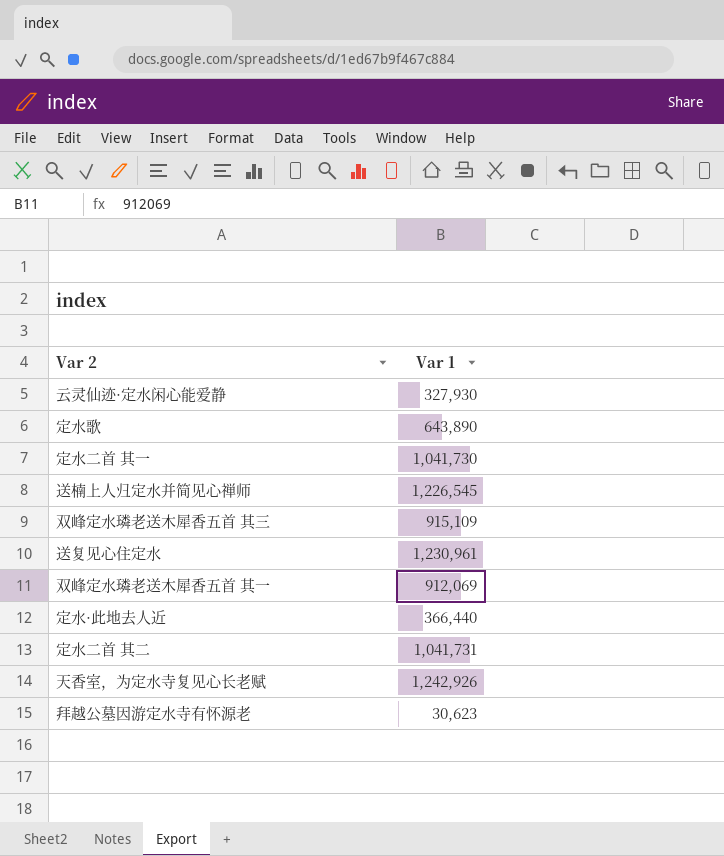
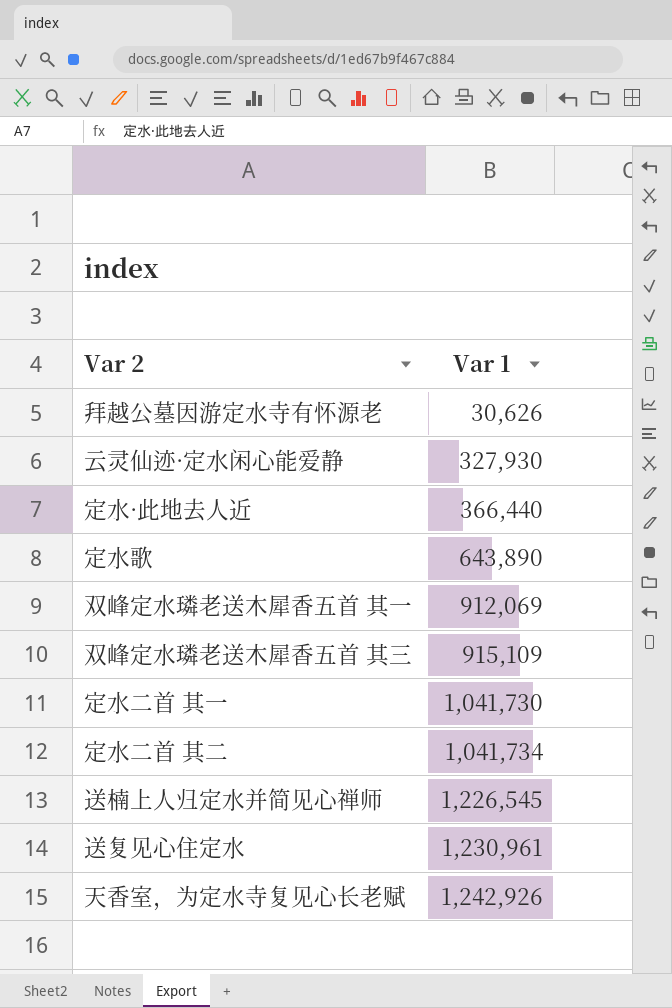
row order: none -> Var 1 ascending
拜越公墓因游定水寺有怀源老 | Var 1: 30,623 -> 30,626
定水二首 其二 | Var 1: 1,041,731 -> 1,041,734

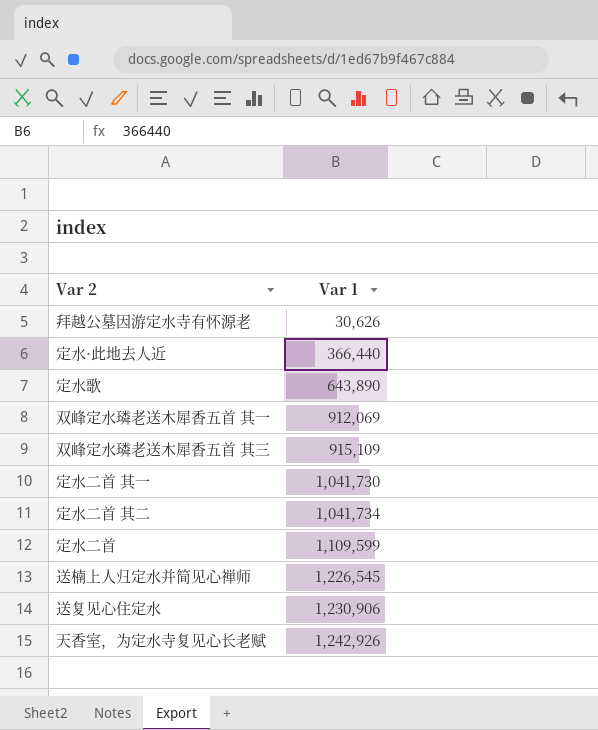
row 云灵仙迹·定水闲心能爱静: 327,930 -> none
row 定水二首: none -> 1,109,599
送复见心住定水 | Var 1: 1,230,961 -> 1,230,906

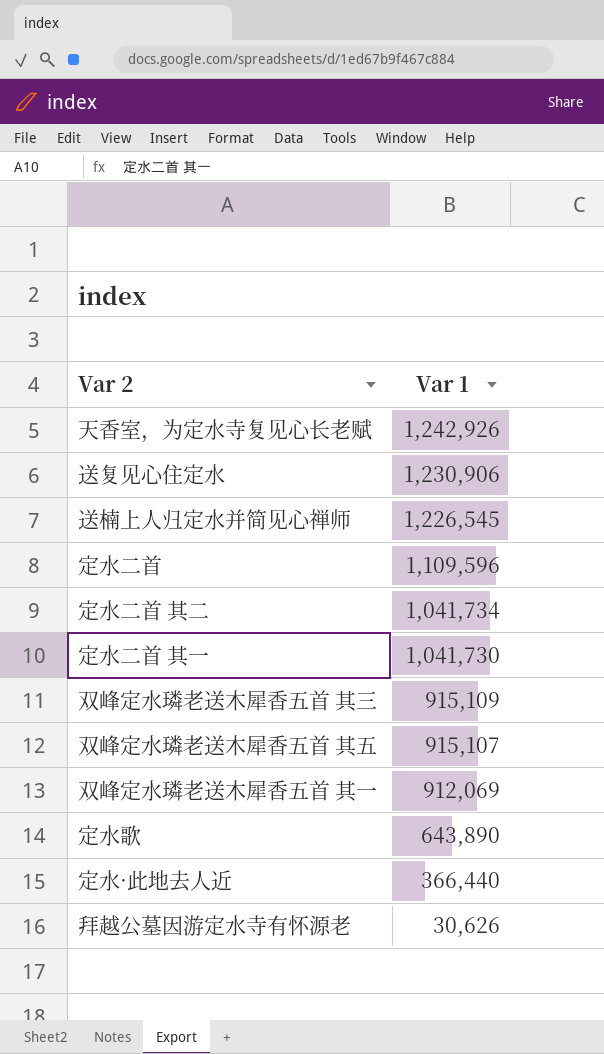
row order: Var 1 ascending -> Var 1 descending
定水二首 | Var 1: 1,109,599 -> 1,109,596
row 双峰定水璘老送木犀香五首 其五: none -> 915,107

